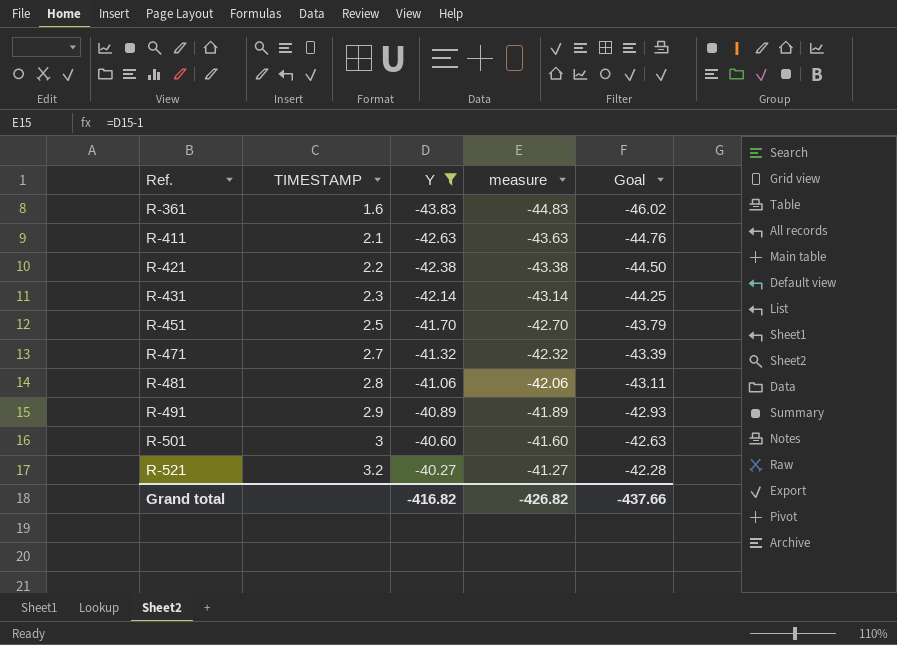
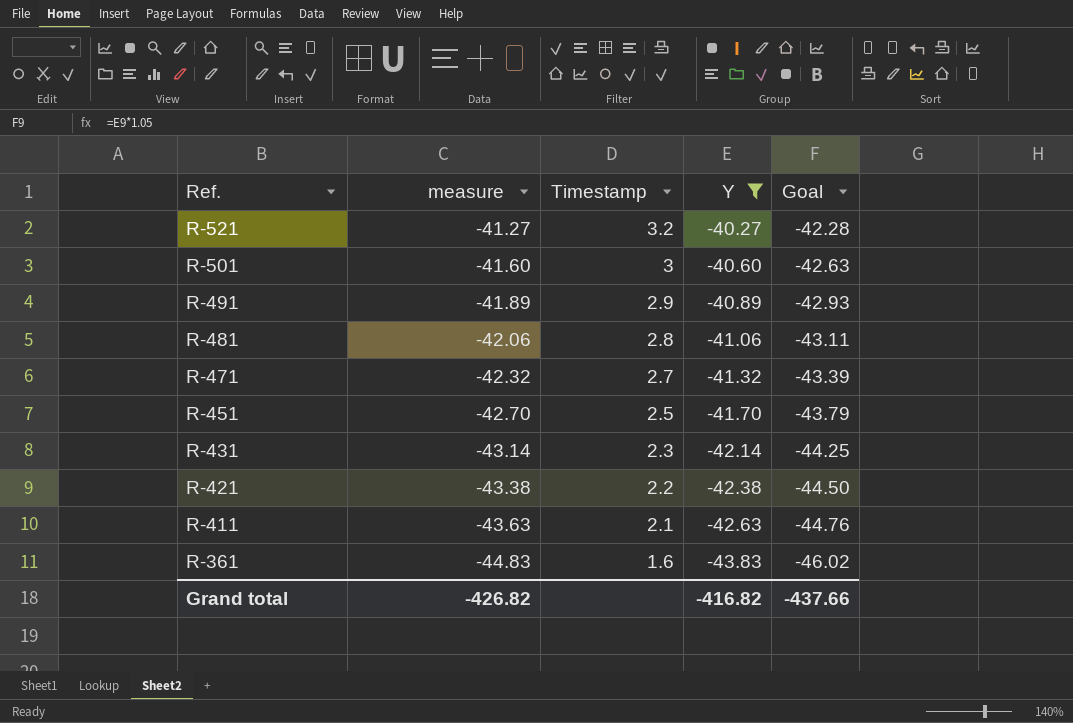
row order: Ref. ascending -> Ref. descending
column measure | position: 4 -> 2
column name: TIMESTAMP -> Timestamp

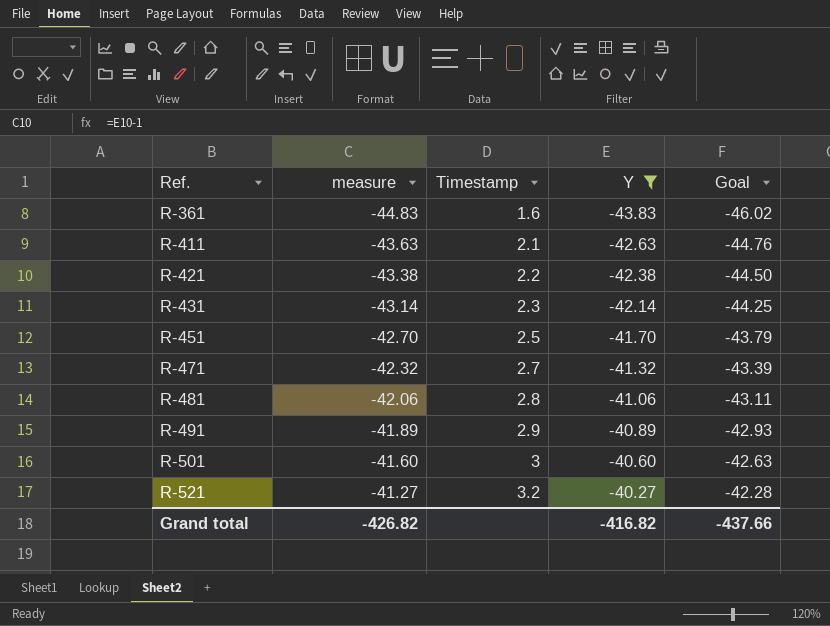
row order: Ref. descending -> Ref. ascending

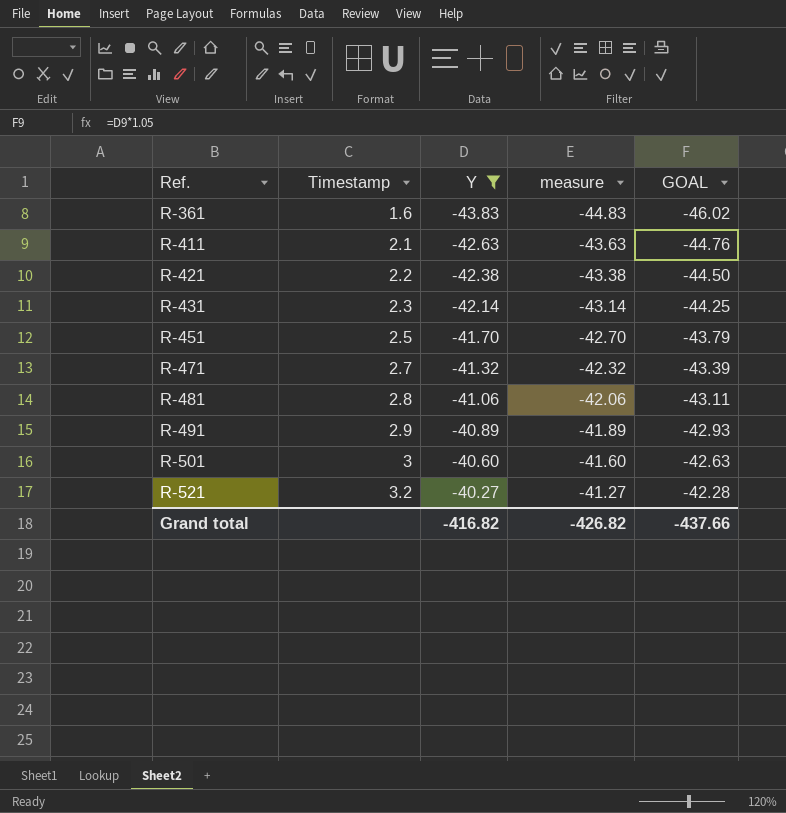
column measure | position: 2 -> 4
column name: Goal -> GOAL

